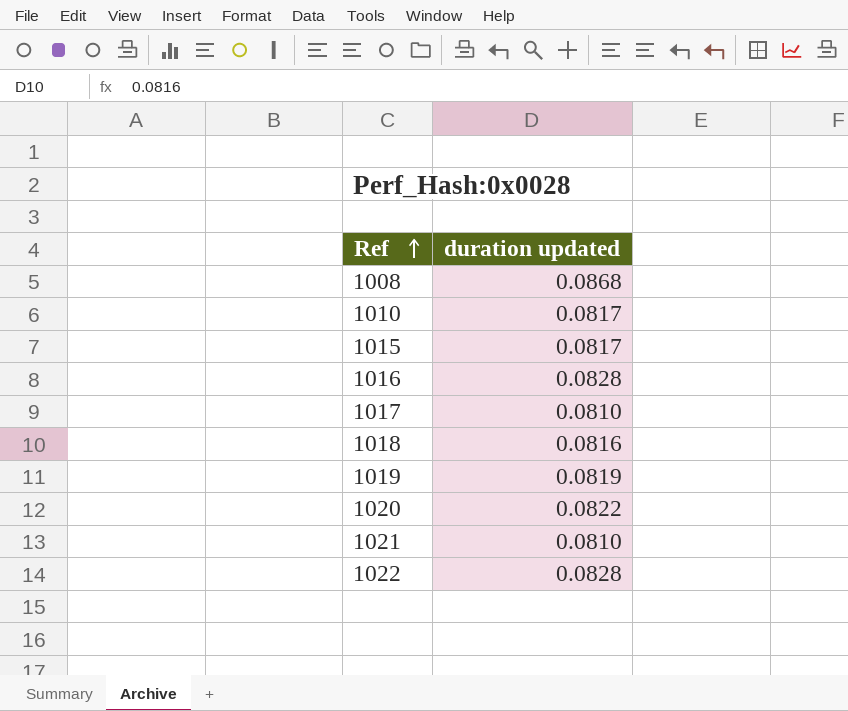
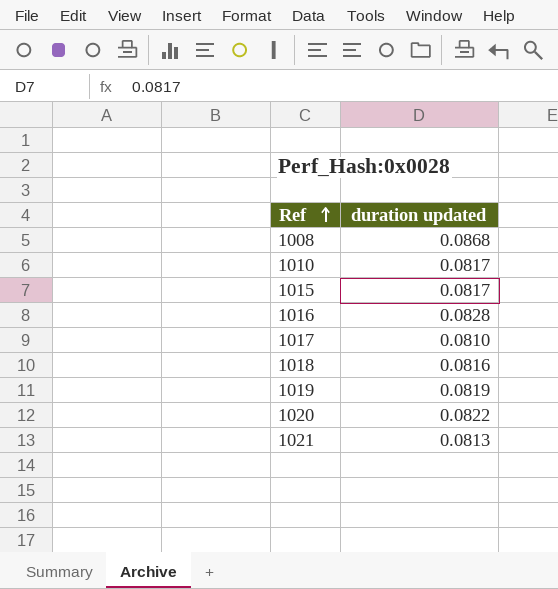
row 1022: 0.0828 -> none
1021 | duration updated: 0.0810 -> 0.0813

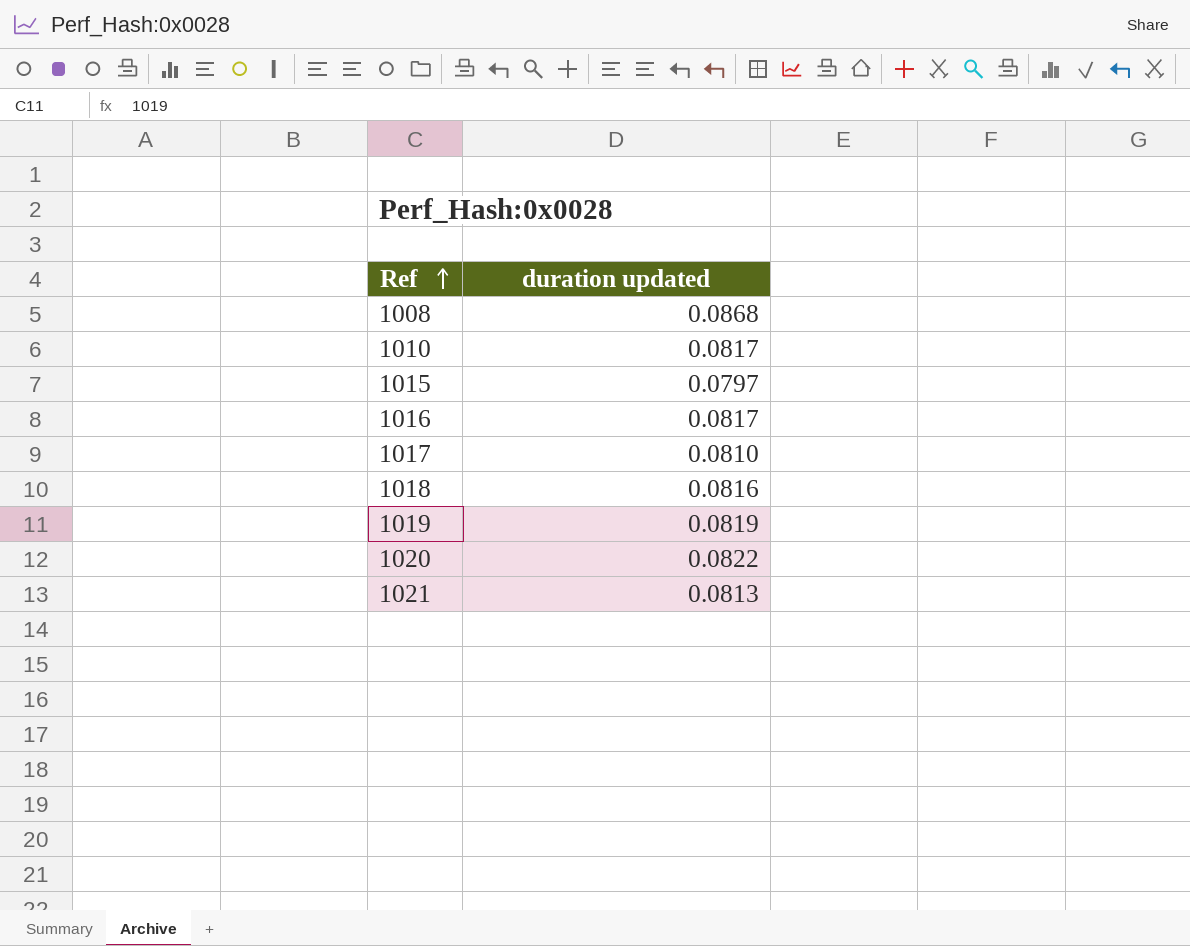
1015 | duration updated: 0.0817 -> 0.0797
1016 | duration updated: 0.0828 -> 0.0817

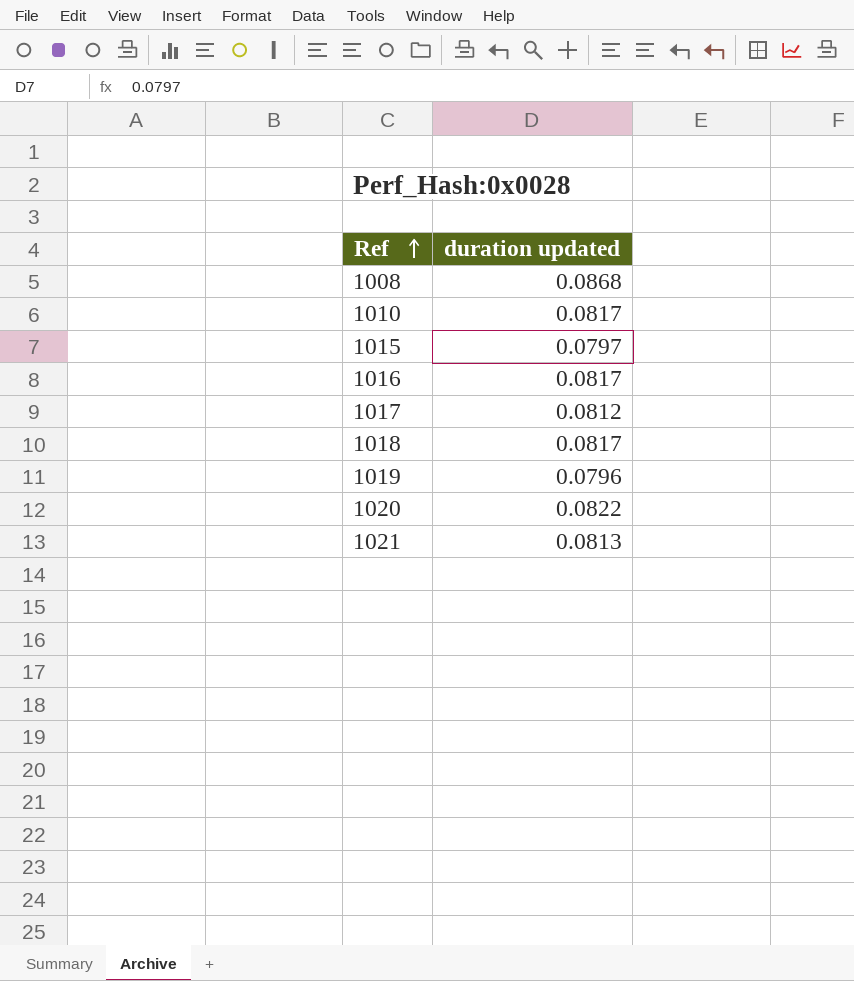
1017 | duration updated: 0.0810 -> 0.0812
1018 | duration updated: 0.0816 -> 0.0817
1019 | duration updated: 0.0819 -> 0.0796

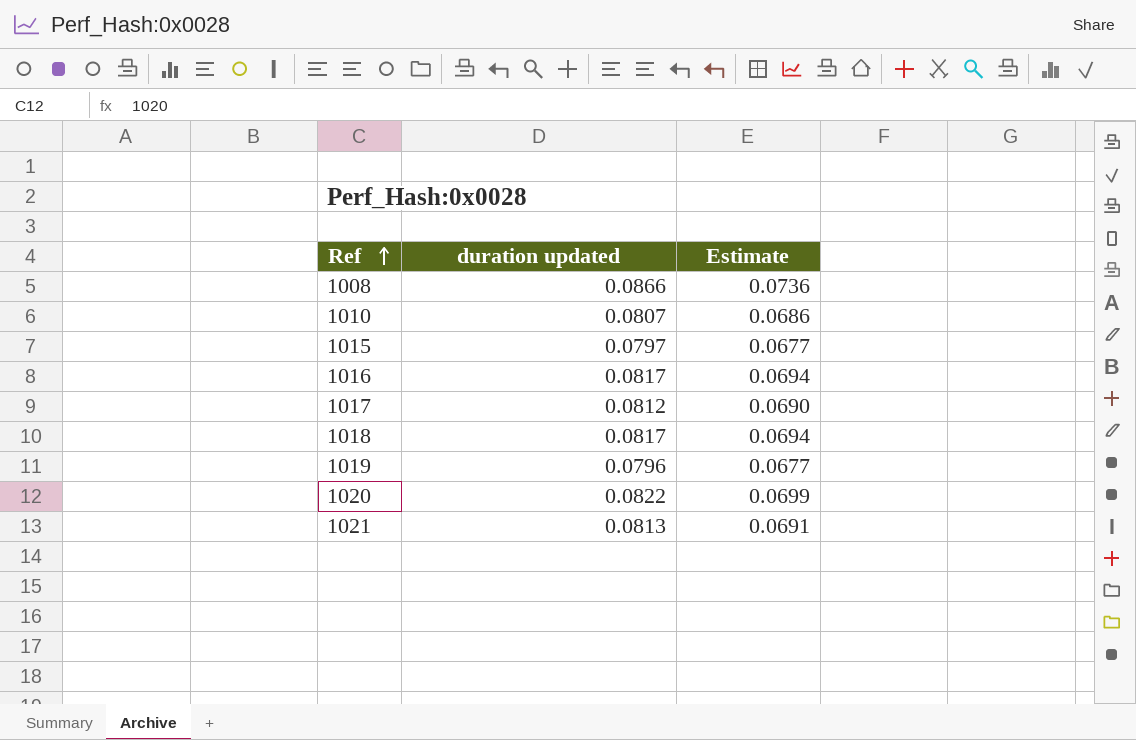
column Estimate | formula: none -> [duration updated] * 0.85
1008 | duration updated: 0.0868 -> 0.0866
1010 | duration updated: 0.0817 -> 0.0807

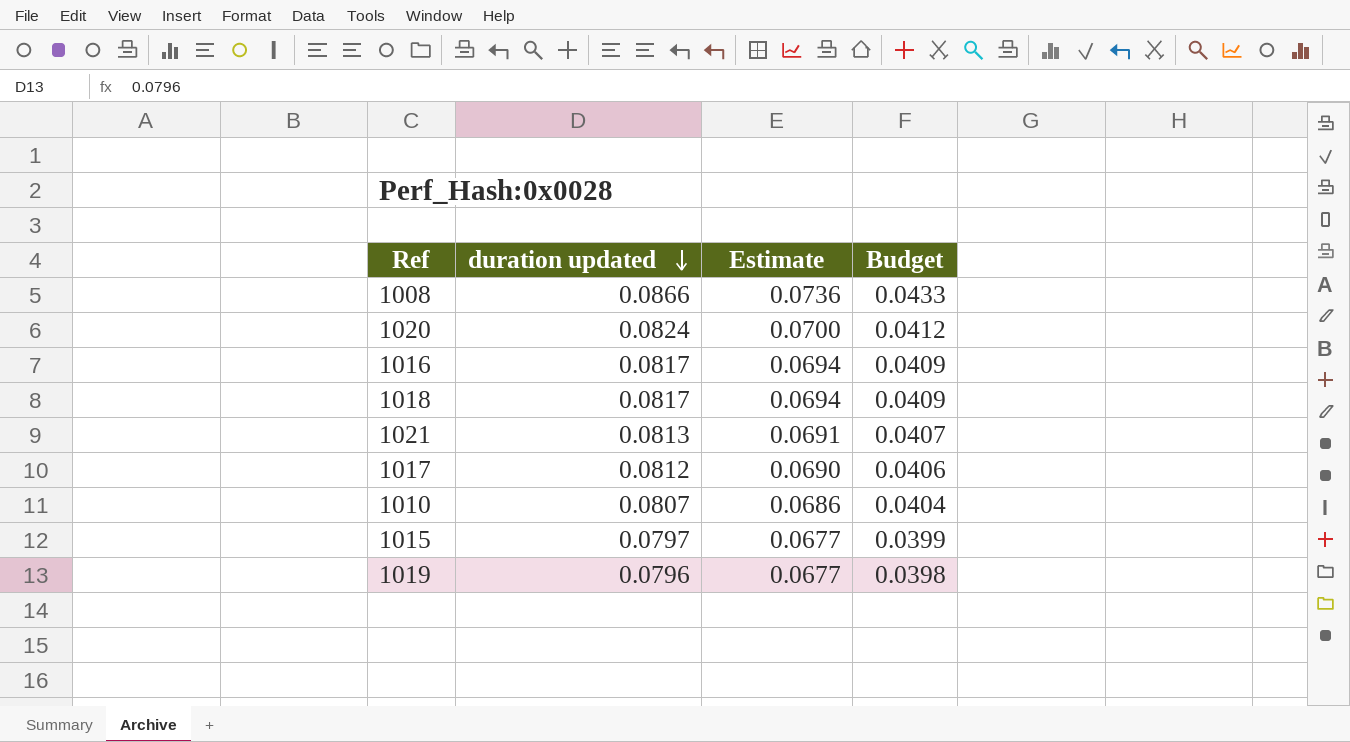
row order: Ref ascending -> duration updated descending
column Budget | formula: none -> [duration updated] * 0.5
1020 | duration updated: 0.0822 -> 0.0824
1020 | Estimate: 0.0699 -> 0.0700

